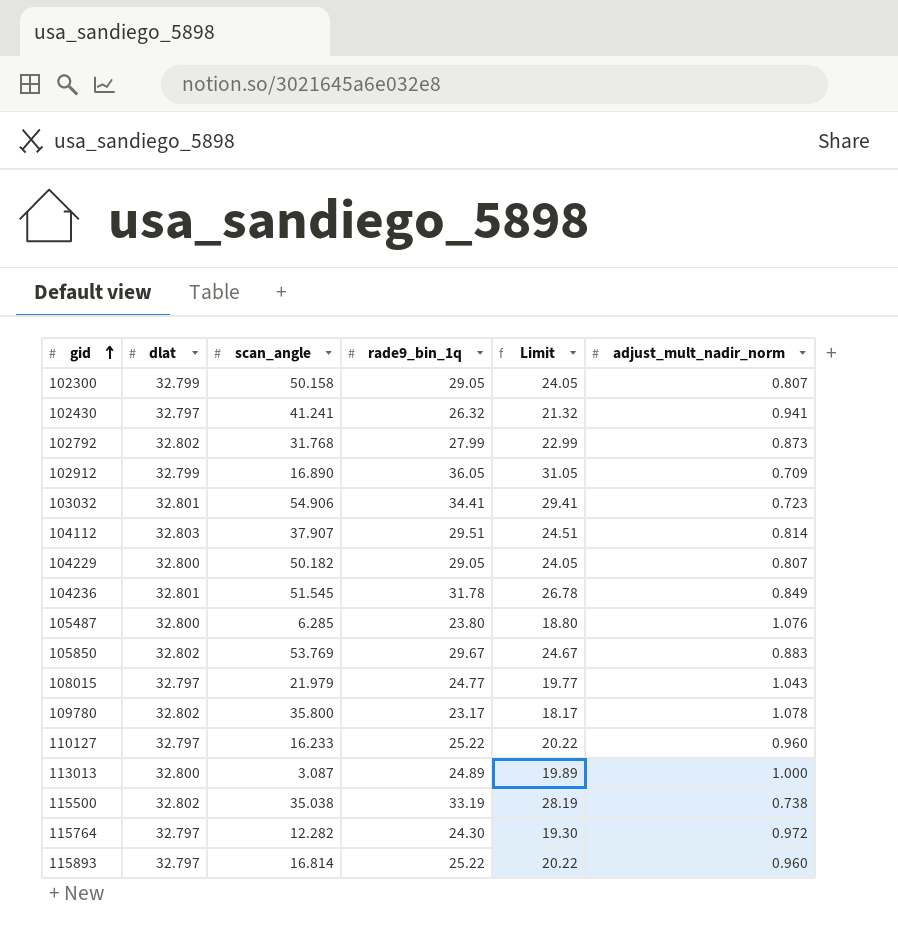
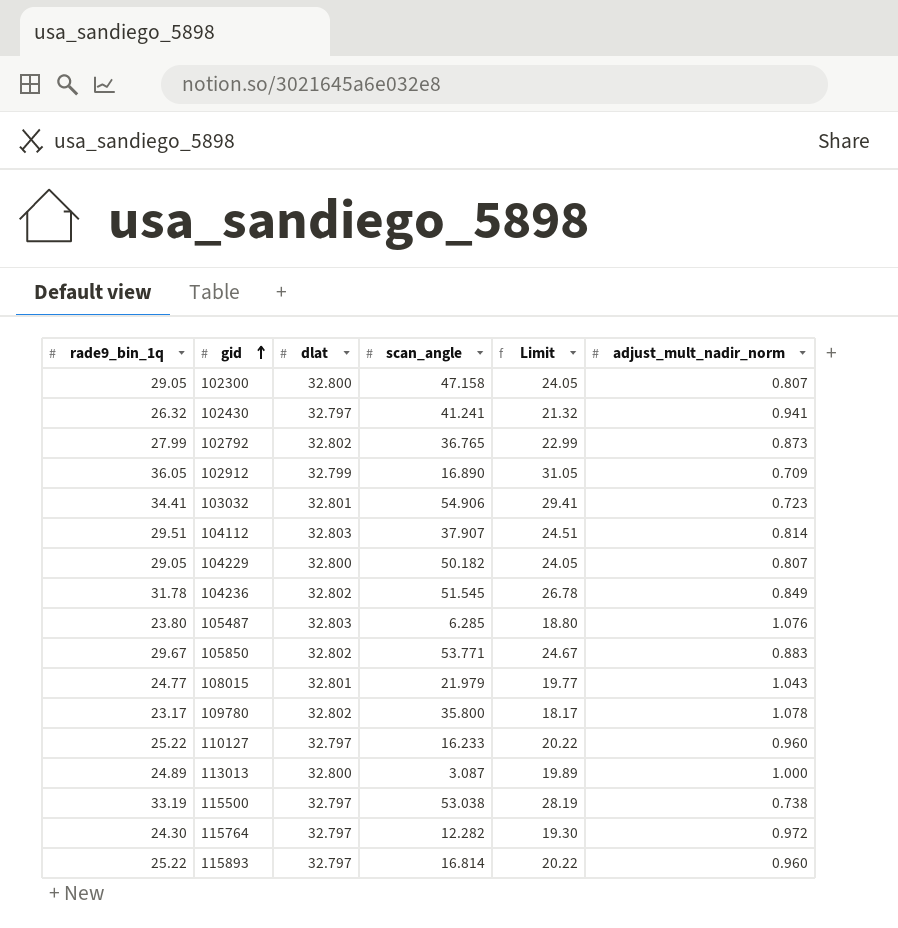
column rade9_bin_1q | position: 4 -> 1
102300 | dlat: 32.799 -> 32.800
102300 | scan_angle: 50.158 -> 47.158
102792 | scan_angle: 31.768 -> 36.765
104236 | dlat: 32.801 -> 32.802
105487 | dlat: 32.800 -> 32.803
105850 | scan_angle: 53.769 -> 53.771
108015 | dlat: 32.797 -> 32.801
115500 | dlat: 32.802 -> 32.797
115500 | scan_angle: 35.038 -> 53.038

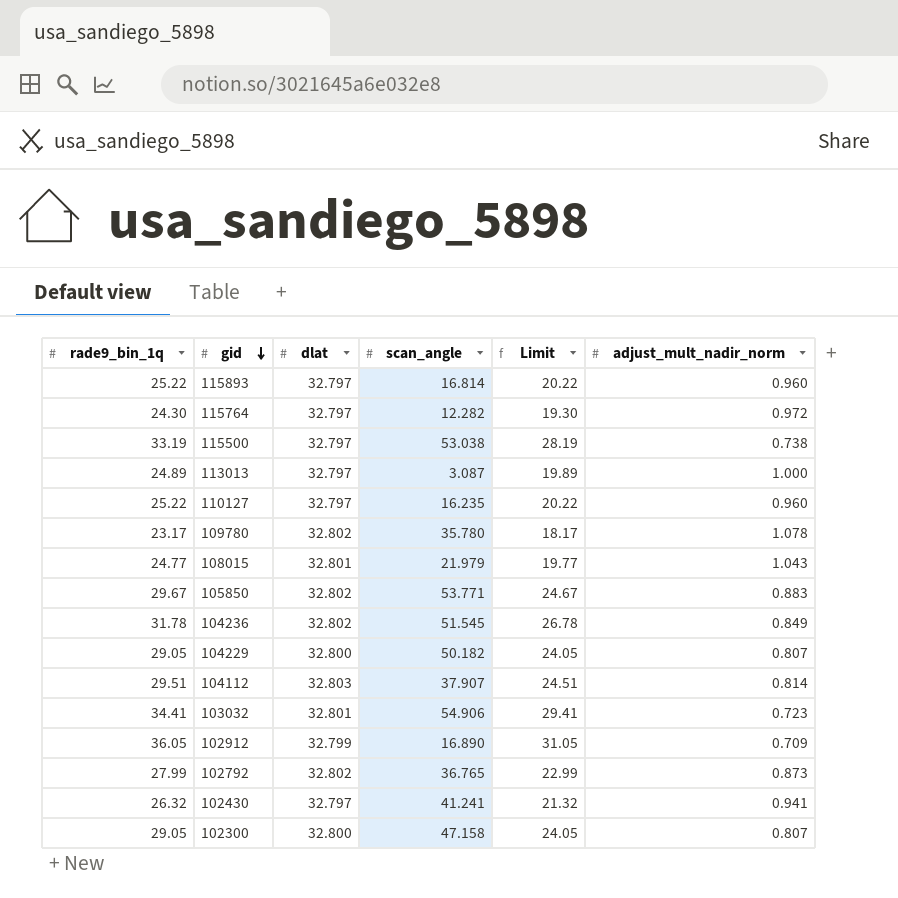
row order: gid ascending -> gid descending
row 105487: 23.80 | 32.803 | 6.285 | 18.80 | 1.076 -> none
113013 | dlat: 32.800 -> 32.797
110127 | scan_angle: 16.233 -> 16.235
109780 | scan_angle: 35.800 -> 35.780

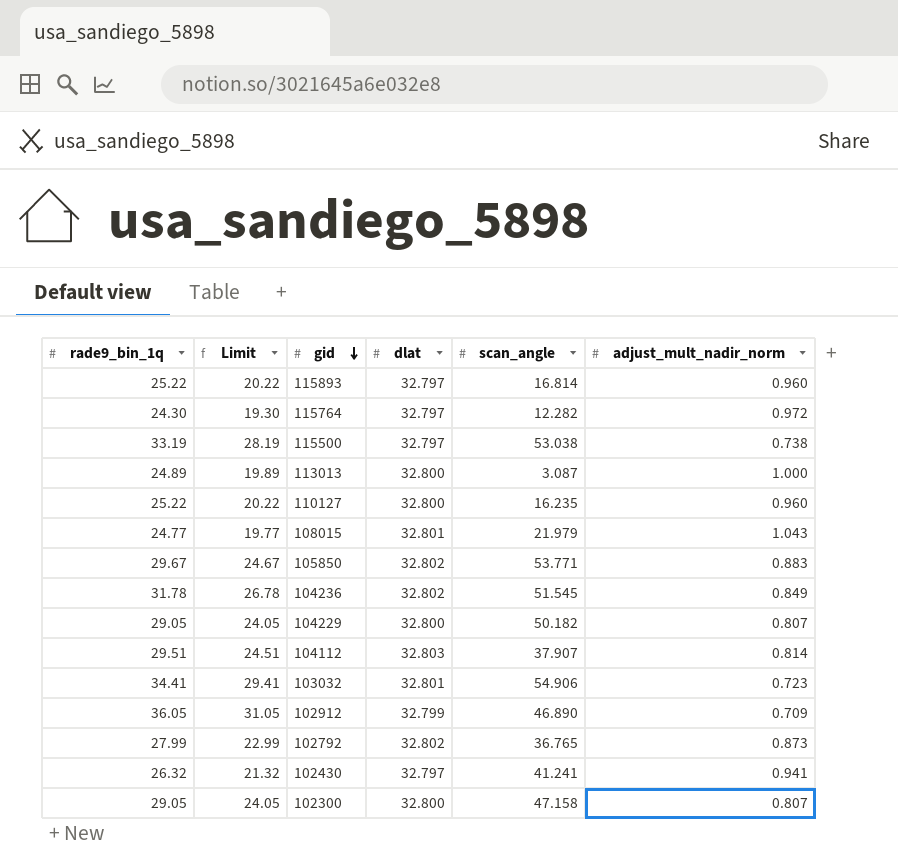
column Limit | position: 5 -> 2
row 109780: 23.17 | 32.802 | 35.780 | 18.17 | 1.078 -> none
113013 | dlat: 32.797 -> 32.800
110127 | dlat: 32.797 -> 32.800
102912 | scan_angle: 16.890 -> 46.890

